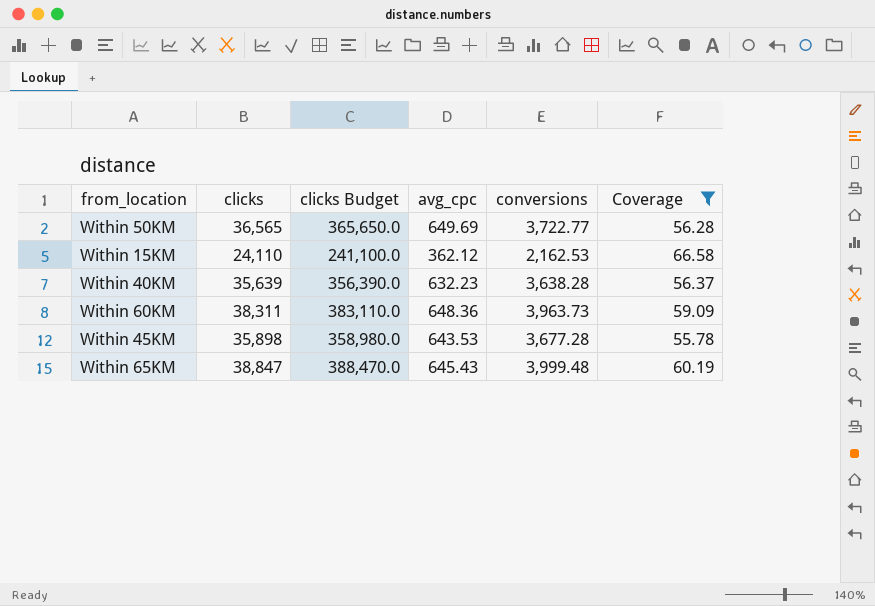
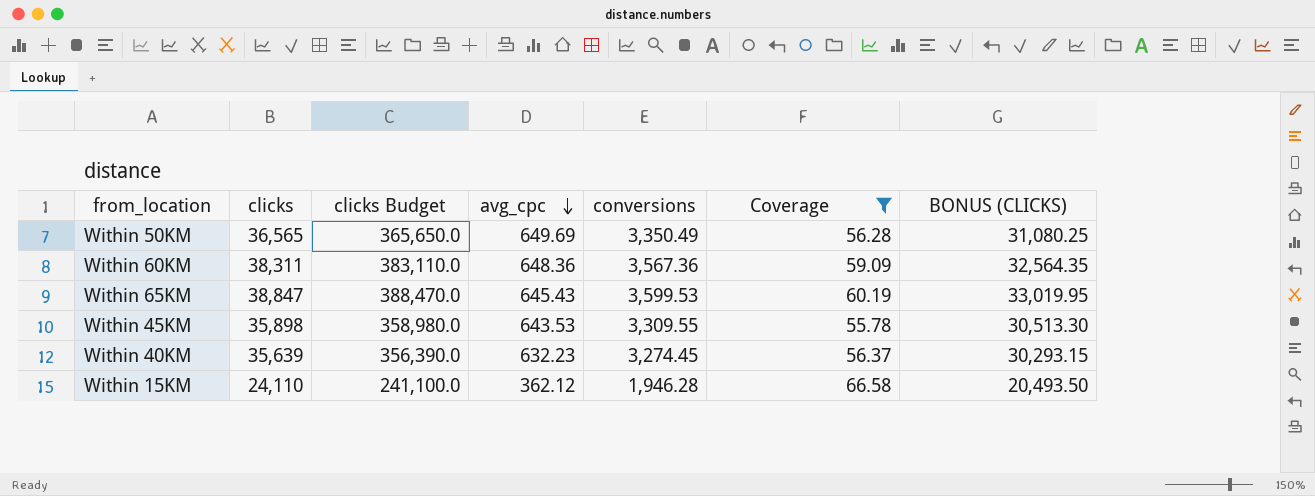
row order: none -> avg_cpc descending
column BONUS (CLICKS) | formula: none -> [clicks] * 0.85
Within 50KM | conversions: 3,722.77 -> 3,350.49
Within 60KM | conversions: 3,963.73 -> 3,567.36
Within 65KM | conversions: 3,999.48 -> 3,599.53
Within 45KM | conversions: 3,677.28 -> 3,309.55
Within 40KM | conversions: 3,638.28 -> 3,274.45
Within 15KM | conversions: 2,162.53 -> 1,946.28

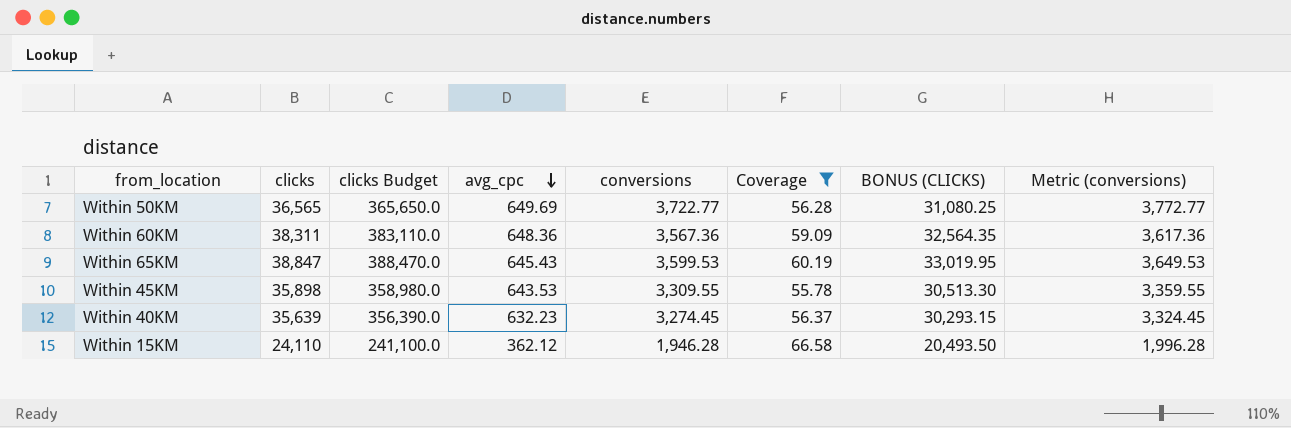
column Metric (conversions) | formula: none -> [conversions] + 50
Within 50KM | conversions: 3,350.49 -> 3,722.77

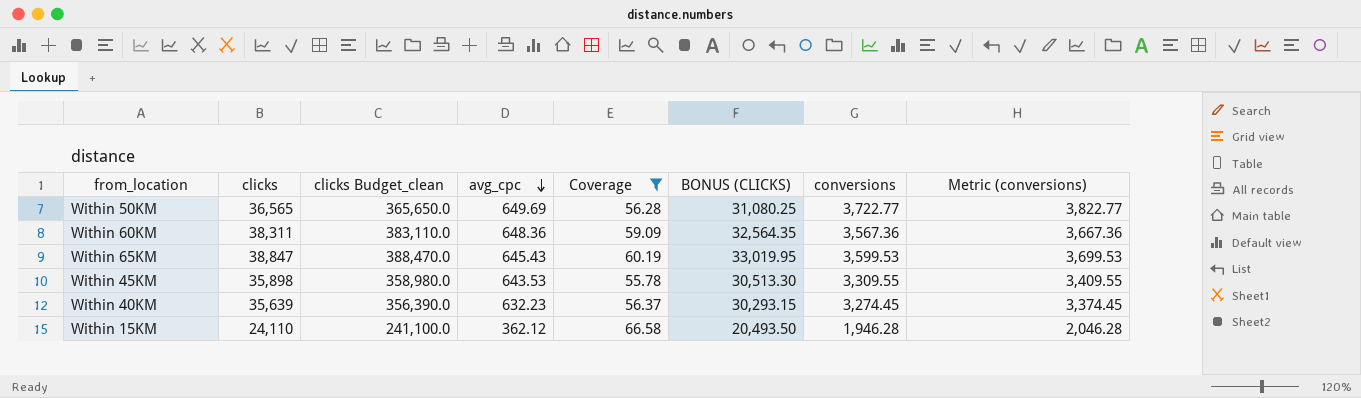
column name: clicks Budget -> clicks Budget_clean
column conversions | position: 5 -> 7
column Metric (conversions) | formula: [conversions] + 50 -> [conversions] + 100

